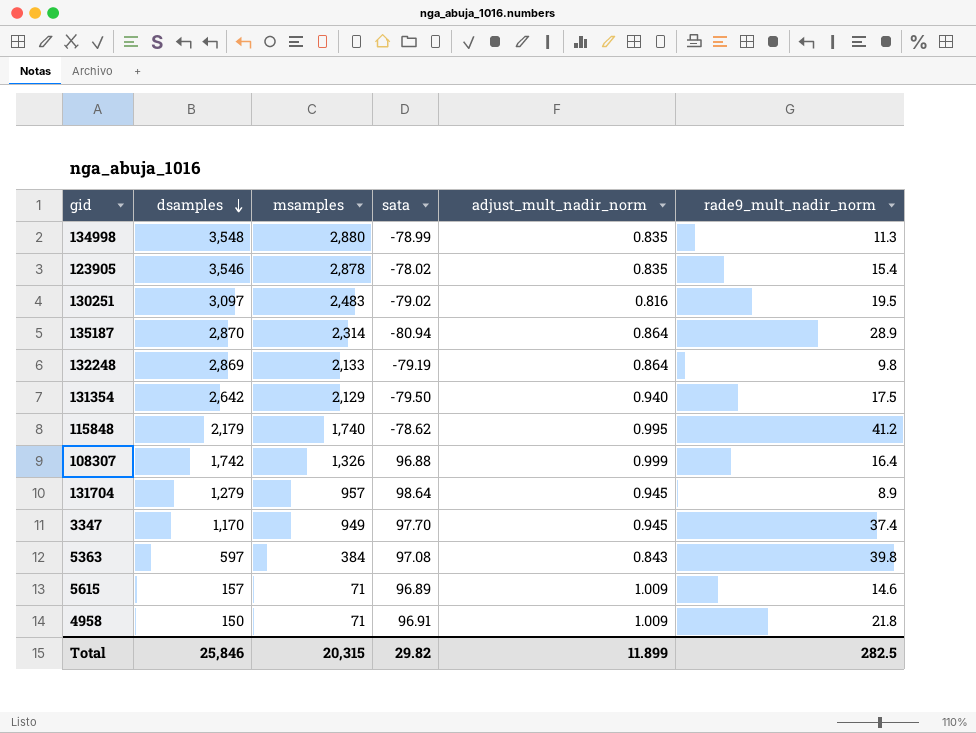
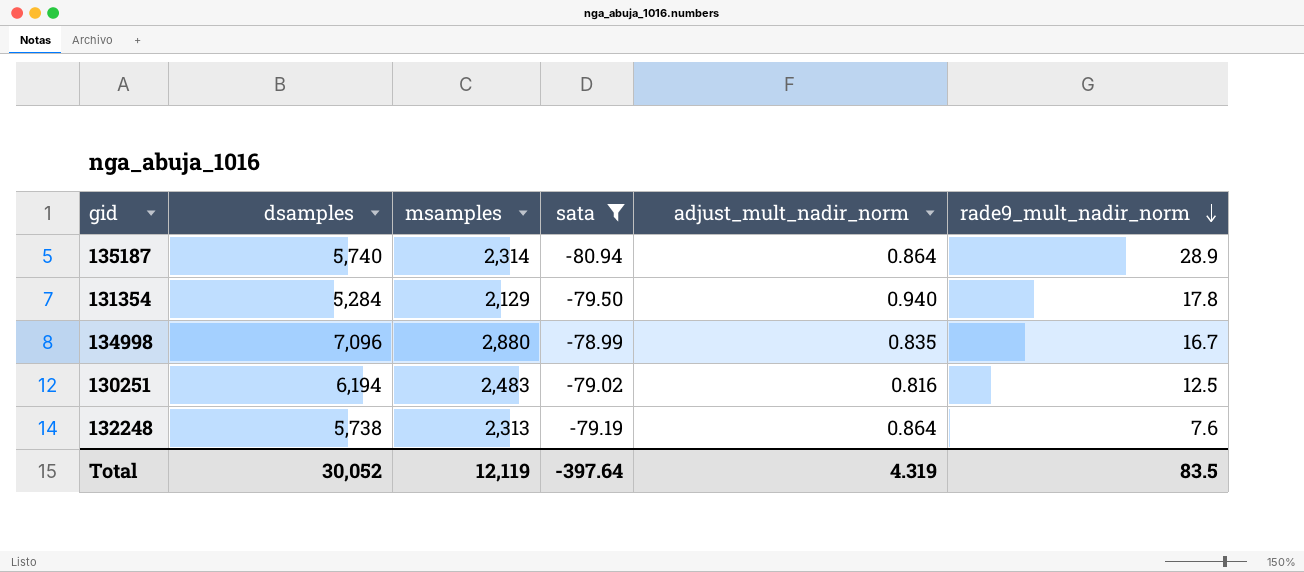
filter: none -> sata <= -78.99
row order: dsamples descending -> rade9_mult_nadir_norm descending
135187 | dsamples: 2,870 -> 5,740
131354 | dsamples: 2,642 -> 5,284
131354 | rade9_mult_nadir_norm: 17.5 -> 17.8
134998 | dsamples: 3,548 -> 7,096
134998 | rade9_mult_nadir_norm: 11.3 -> 16.7
130251 | dsamples: 3,097 -> 6,194
130251 | rade9_mult_nadir_norm: 19.5 -> 12.5
132248 | dsamples: 2,869 -> 5,738
132248 | msamples: 2,133 -> 2,313
132248 | rade9_mult_nadir_norm: 9.8 -> 7.6
Total | dsamples: 25,846 -> 30,052
Total | msamples: 20,315 -> 12,119
Total | sata: 29.82 -> -397.64
Total | adjust_mult_nadir_norm: 11.899 -> 4.319
Total | rade9_mult_nadir_norm: 282.5 -> 83.5

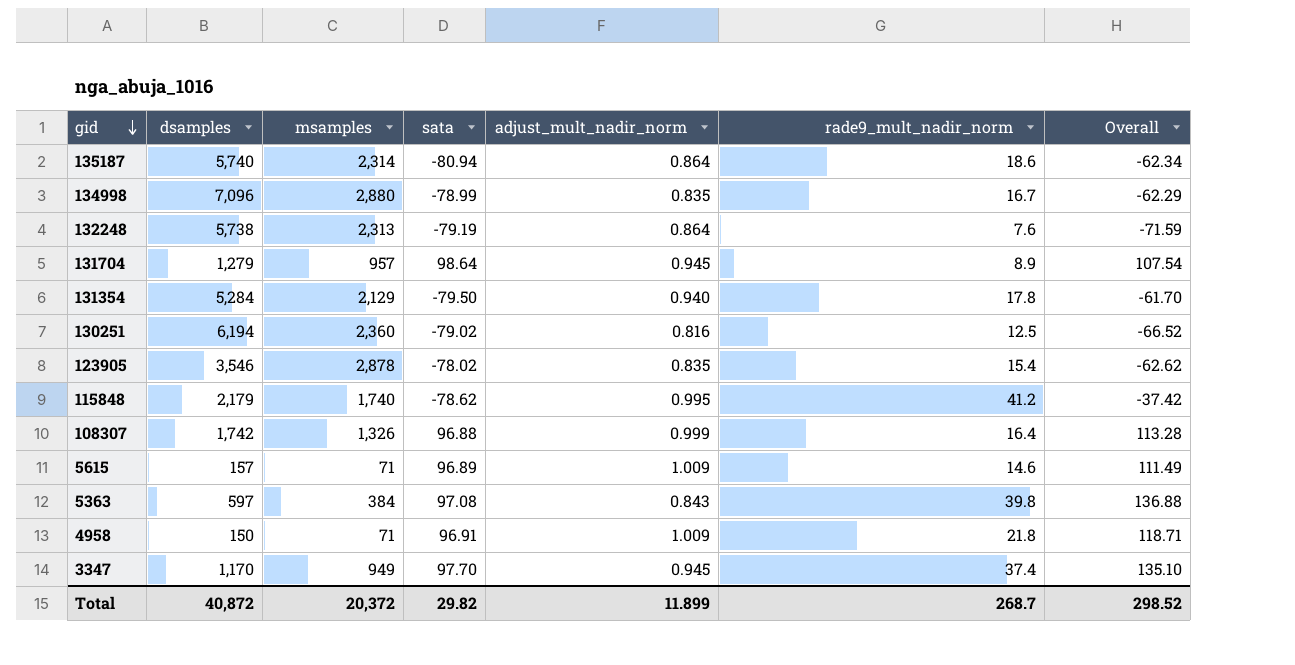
filter: sata <= -78.99 -> none
row order: rade9_mult_nadir_norm descending -> gid descending
column Overall | formula: none -> [sata] + [rade9_mult_nadir_norm]
135187 | rade9_mult_nadir_norm: 28.9 -> 18.6
130251 | msamples: 2,483 -> 2,360
Total | dsamples: 30,052 -> 40,872
Total | msamples: 12,119 -> 20,372
Total | sata: -397.64 -> 29.82
Total | adjust_mult_nadir_norm: 4.319 -> 11.899
Total | rade9_mult_nadir_norm: 83.5 -> 268.7

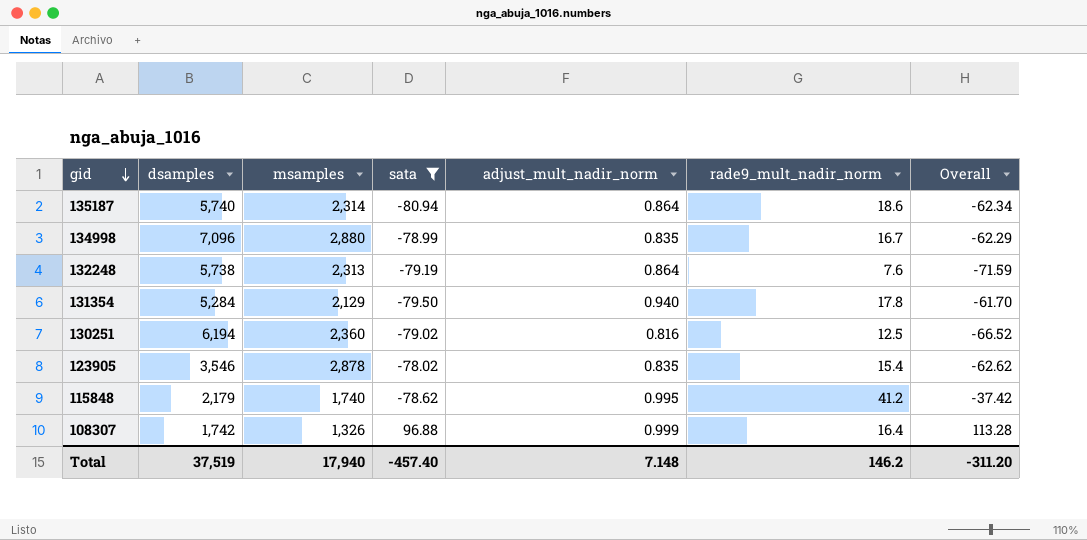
filter: none -> sata <= 96.88
Total | dsamples: 40,872 -> 37,519
Total | msamples: 20,372 -> 17,940
Total | sata: 29.82 -> -457.40
Total | adjust_mult_nadir_norm: 11.899 -> 7.148
Total | rade9_mult_nadir_norm: 268.7 -> 146.2
Total | Overall: 298.52 -> -311.20

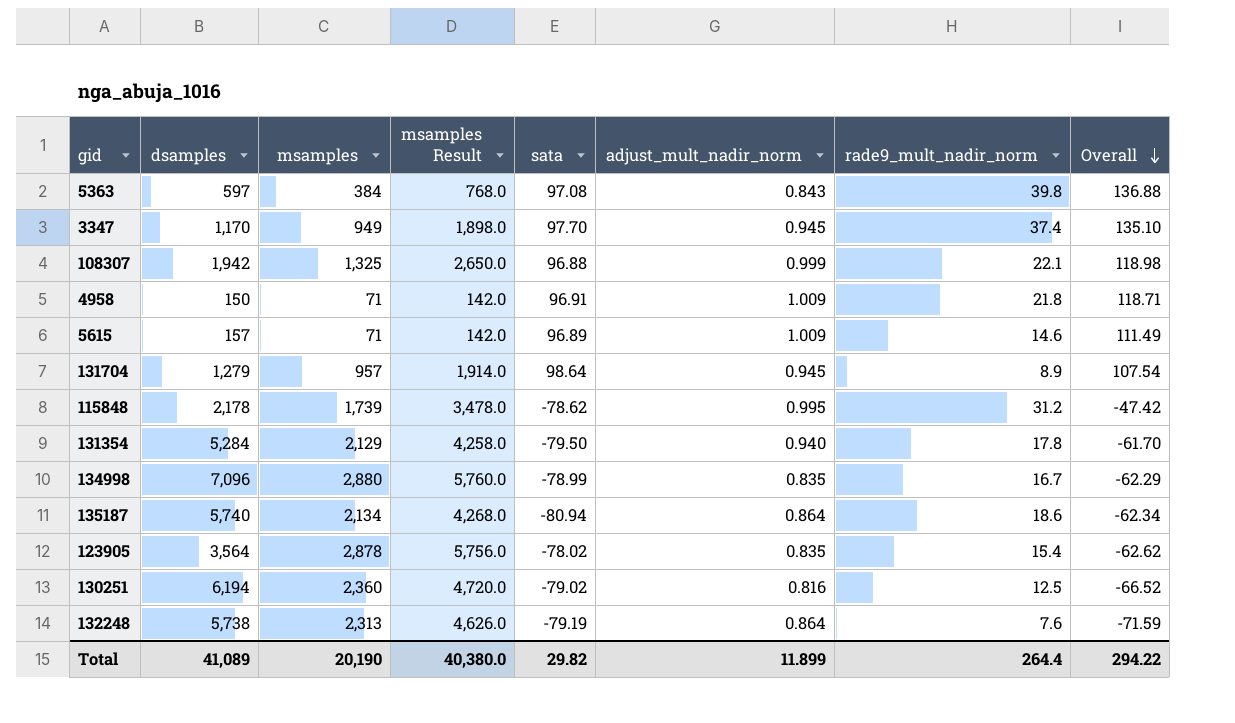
filter: sata <= 96.88 -> none
row order: gid descending -> Overall descending
column msamples Result | formula: none -> [msamples] * 2
108307 | dsamples: 1,742 -> 1,942
108307 | msamples: 1,326 -> 1,325
108307 | rade9_mult_nadir_norm: 16.4 -> 22.1
108307 | Overall: 113.28 -> 118.98
115848 | dsamples: 2,179 -> 2,178
115848 | msamples: 1,740 -> 1,739
115848 | rade9_mult_nadir_norm: 41.2 -> 31.2
115848 | Overall: -37.42 -> -47.42
135187 | msamples: 2,314 -> 2,134
123905 | dsamples: 3,546 -> 3,564
Total | dsamples: 37,519 -> 41,089
Total | msamples: 17,940 -> 20,190
Total | sata: -457.40 -> 29.82
Total | adjust_mult_nadir_norm: 7.148 -> 11.899
Total | rade9_mult_nadir_norm: 146.2 -> 264.4
Total | Overall: -311.20 -> 294.22

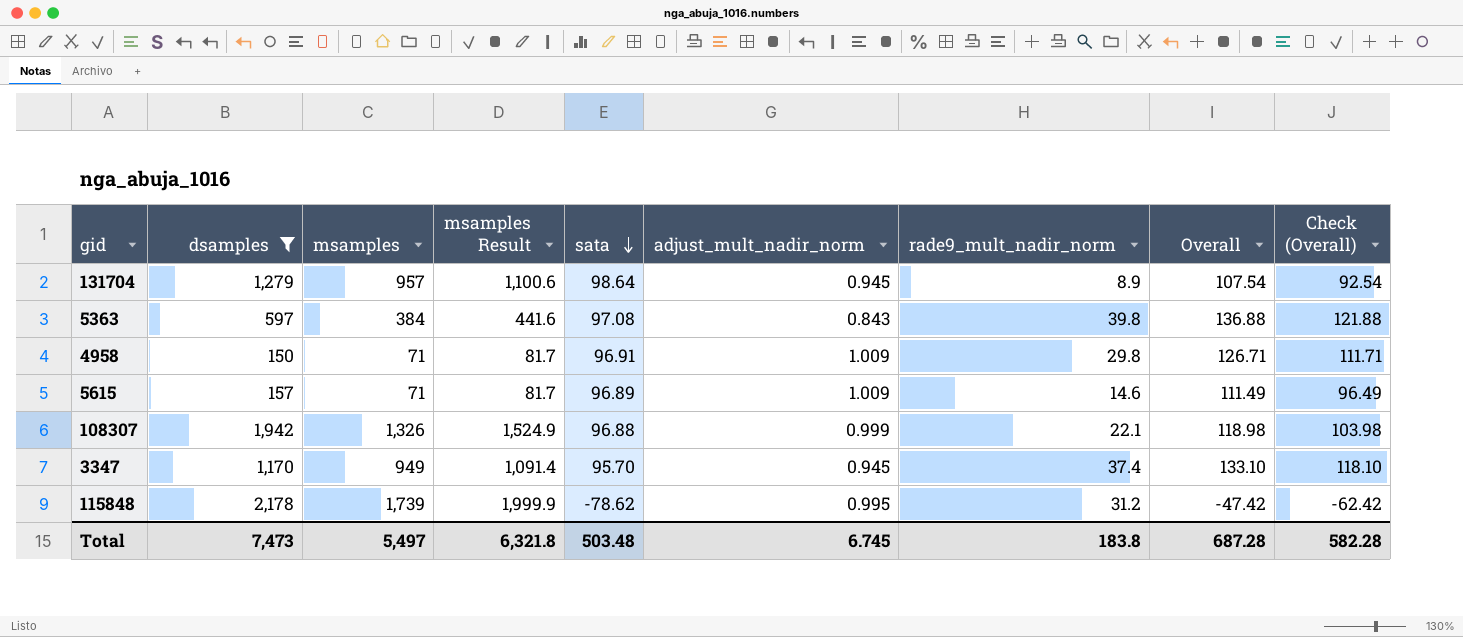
filter: none -> dsamples <= 2,178
row order: Overall descending -> sata descending
column msamples Result | formula: [msamples] * 2 -> [msamples] * 1.15
column Check (Overall) | formula: none -> [Overall] - 15
4958 | rade9_mult_nadir_norm: 21.8 -> 29.8
4958 | Overall: 118.71 -> 126.71
108307 | msamples: 1,325 -> 1,326
3347 | sata: 97.70 -> 95.70
3347 | Overall: 135.10 -> 133.10
Total | dsamples: 41,089 -> 7,473
Total | msamples: 20,190 -> 5,497
Total | msamples Result: 40,380.0 -> 6,321.8
Total | sata: 29.82 -> 503.48
Total | adjust_mult_nadir_norm: 11.899 -> 6.745
Total | rade9_mult_nadir_norm: 264.4 -> 183.8
Total | Overall: 294.22 -> 687.28

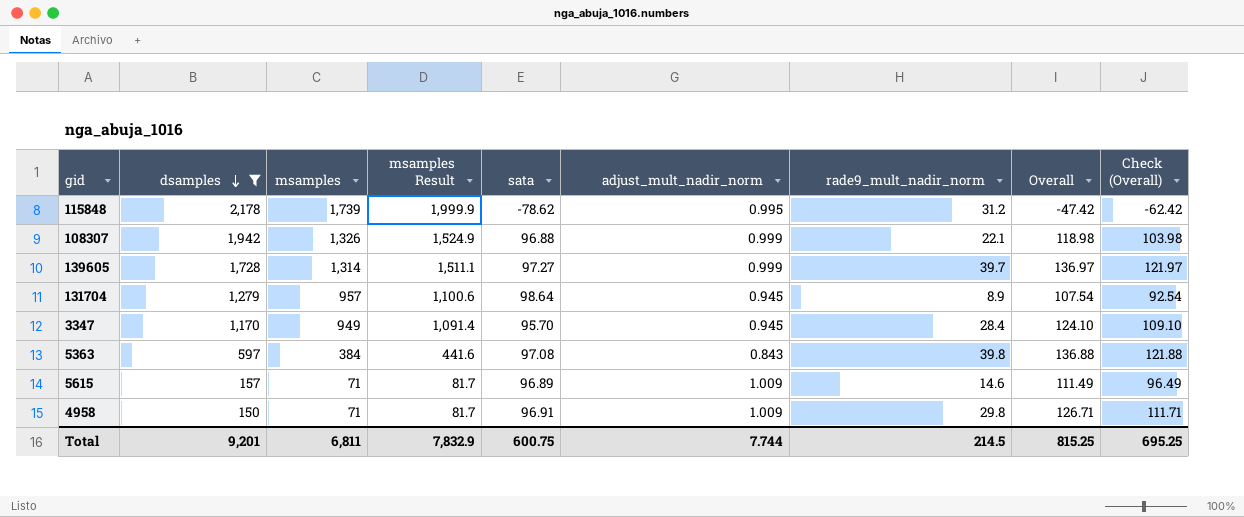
row order: sata descending -> dsamples descending
row 139605: none -> 1,728 | 1,314 | 1,511.1 | 97.27 | 0.999 | 39.7 | 136.97 | 121.97
3347 | rade9_mult_nadir_norm: 37.4 -> 28.4
3347 | Overall: 133.10 -> 124.10
3347 | Check (Overall): 118.10 -> 109.10
Total | dsamples: 7,473 -> 9,201
Total | msamples: 5,497 -> 6,811
Total | msamples Result: 6,321.8 -> 7,832.9
Total | sata: 503.48 -> 600.75
Total | adjust_mult_nadir_norm: 6.745 -> 7.744
Total | rade9_mult_nadir_norm: 183.8 -> 214.5
Total | Overall: 687.28 -> 815.25
Total | Check (Overall): 582.28 -> 695.25

